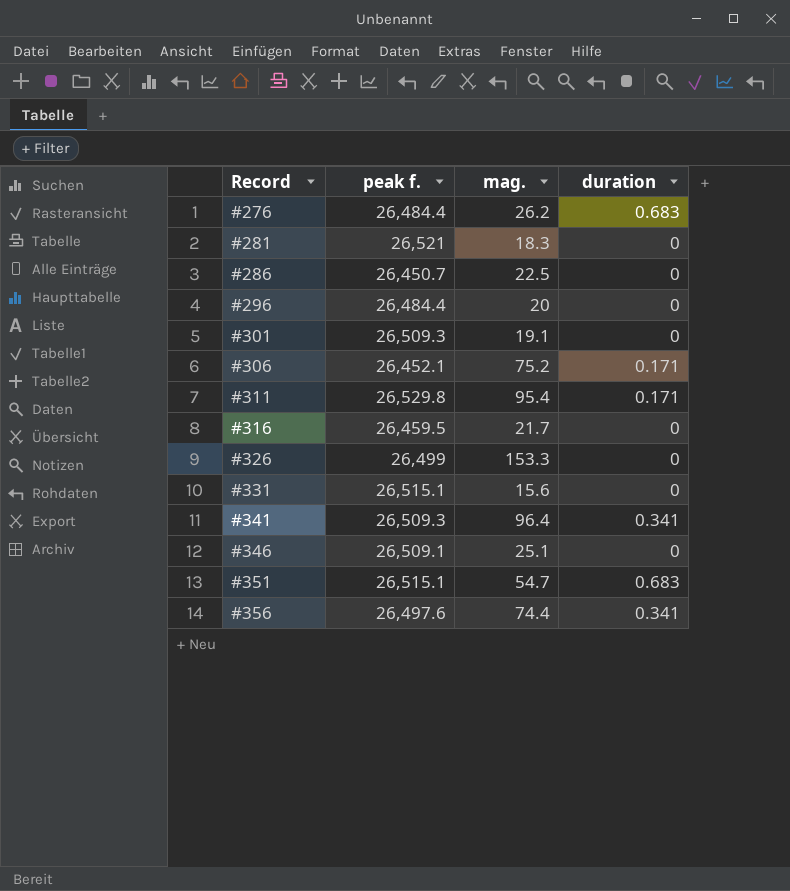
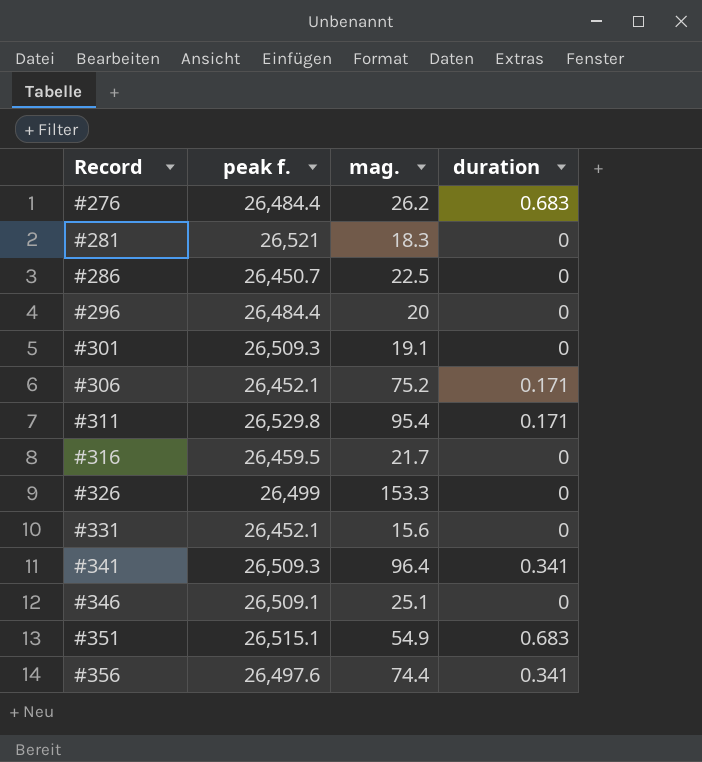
#331 | peak f.: 26,515.1 -> 26,452.1
#351 | mag.: 54.7 -> 54.9

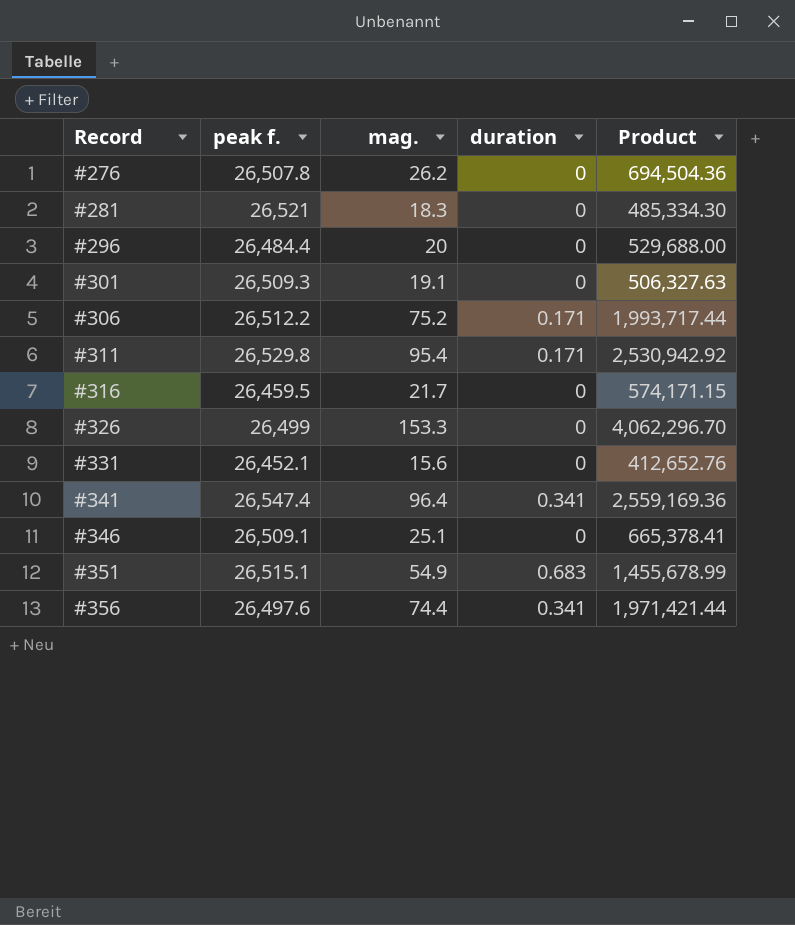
column Product | formula: none -> [peak f.] * [mag.]
row #286: 26,450.7 | 22.5 | 0 -> none
#276 | peak f.: 26,484.4 -> 26,507.8
#276 | duration: 0.683 -> 0
#306 | peak f.: 26,452.1 -> 26,512.2
#341 | peak f.: 26,509.3 -> 26,547.4

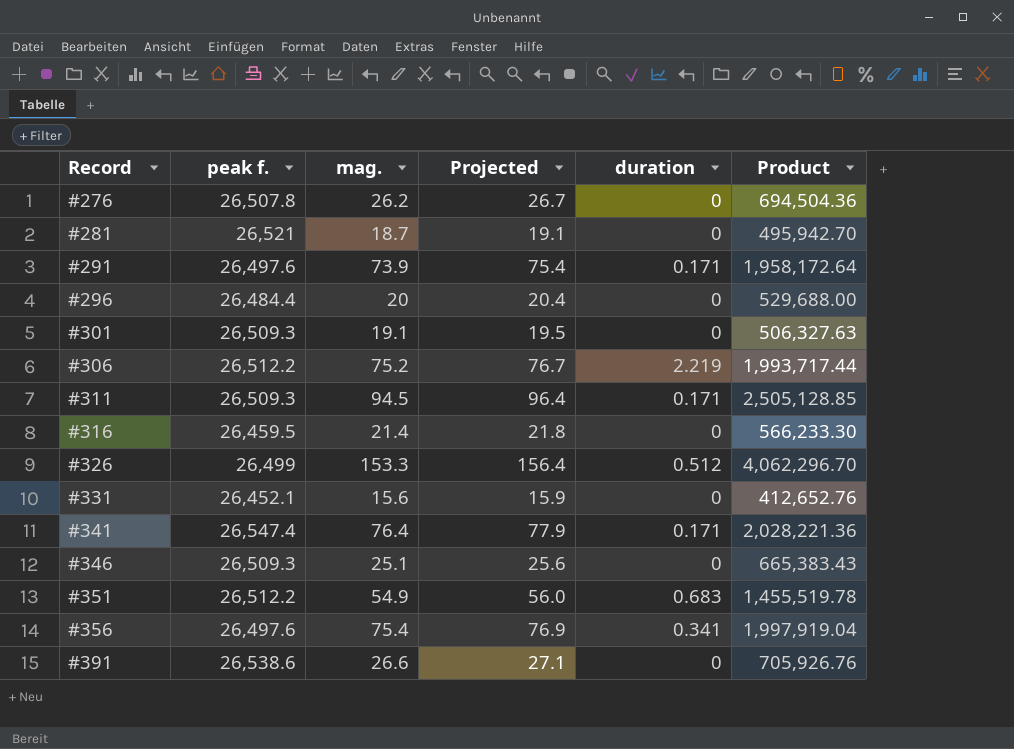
column Projected | formula: none -> [mag.] * 1.02
#281 | mag.: 18.3 -> 18.7
#281 | Product: 485,334.30 -> 495,942.70
row #291: none -> 26,497.6 | 73.9 | 75.4 | 0.171 | 1,958,172.64
#306 | duration: 0.171 -> 2.219
#311 | peak f.: 26,529.8 -> 26,509.3
#311 | mag.: 95.4 -> 94.5
#311 | Product: 2,530,942.92 -> 2,505,128.85
#316 | mag.: 21.7 -> 21.4
#316 | Product: 574,171.15 -> 566,233.30
#326 | duration: 0 -> 0.512
#341 | mag.: 96.4 -> 76.4
#341 | duration: 0.341 -> 0.171
#341 | Product: 2,559,169.36 -> 2,028,221.36
#346 | peak f.: 26,509.1 -> 26,509.3
#346 | Product: 665,378.41 -> 665,383.43
#351 | peak f.: 26,515.1 -> 26,512.2
#351 | Product: 1,455,678.99 -> 1,455,519.78
#356 | mag.: 74.4 -> 75.4
#356 | Product: 1,971,421.44 -> 1,997,919.04
row #391: none -> 26,538.6 | 26.6 | 27.1 | 0 | 705,926.76

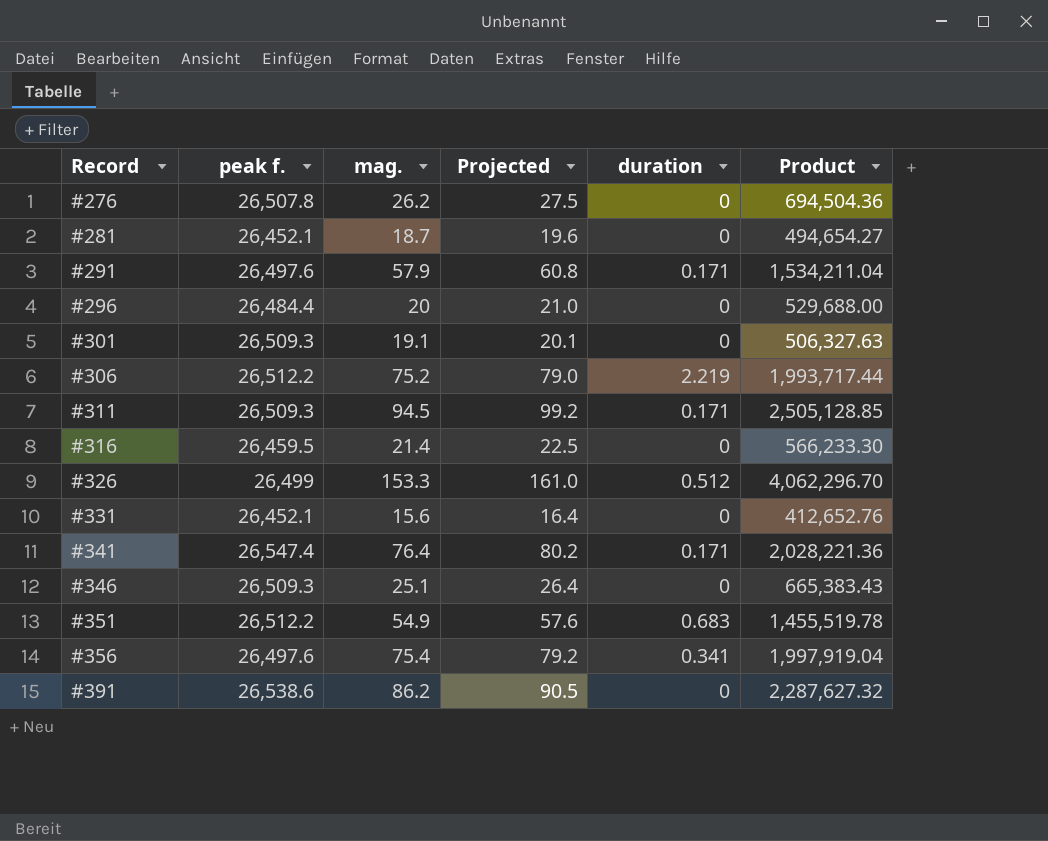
column Projected | formula: [mag.] * 1.02 -> [mag.] * 1.05
#281 | peak f.: 26,521 -> 26,452.1
#281 | Product: 495,942.70 -> 494,654.27
#291 | mag.: 73.9 -> 57.9
#291 | Product: 1,958,172.64 -> 1,534,211.04
#391 | mag.: 26.6 -> 86.2
#391 | Product: 705,926.76 -> 2,287,627.32

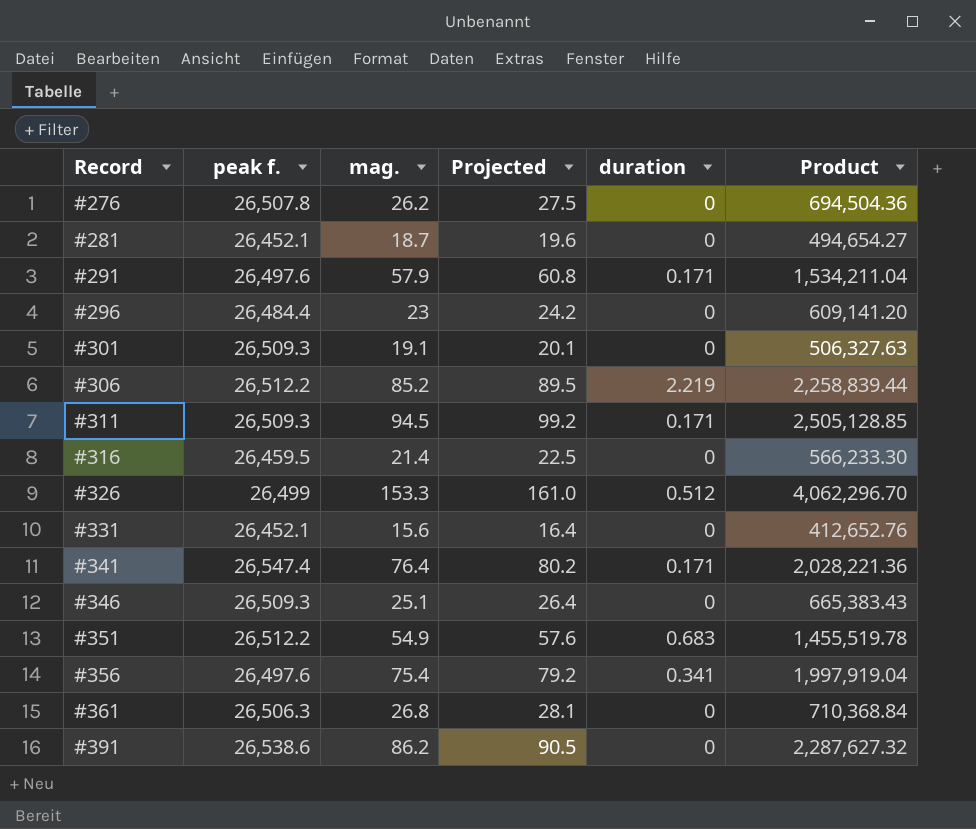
#296 | mag.: 20 -> 23
#296 | Projected: 21.0 -> 24.2
#296 | Product: 529,688.00 -> 609,141.20
#306 | mag.: 75.2 -> 85.2
#306 | Projected: 79.0 -> 89.5
#306 | Product: 1,993,717.44 -> 2,258,839.44
row #361: none -> 26,506.3 | 26.8 | 28.1 | 0 | 710,368.84

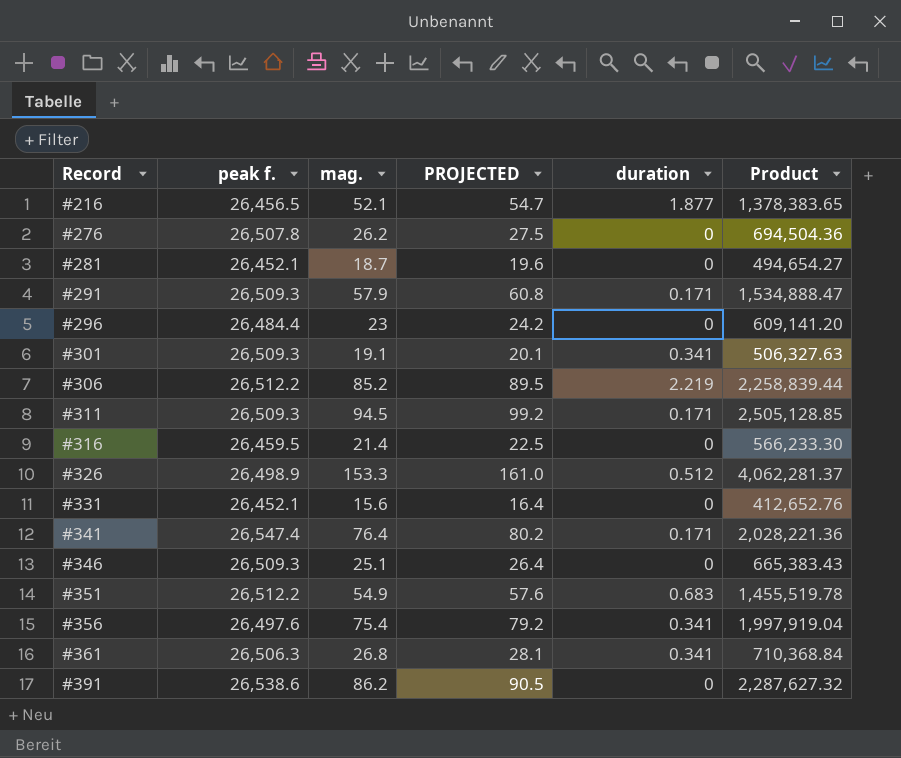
column name: Projected -> PROJECTED
row #216: none -> 26,456.5 | 52.1 | 54.7 | 1.877 | 1,378,383.65
#291 | peak f.: 26,497.6 -> 26,509.3
#291 | Product: 1,534,211.04 -> 1,534,888.47
#301 | duration: 0 -> 0.341
#326 | peak f.: 26,499 -> 26,498.9
#326 | Product: 4,062,296.70 -> 4,062,281.37
#361 | duration: 0 -> 0.341

